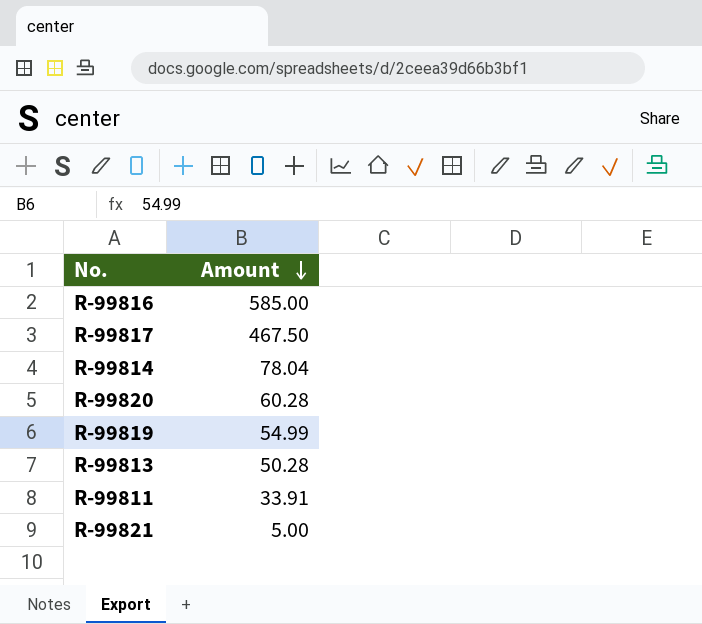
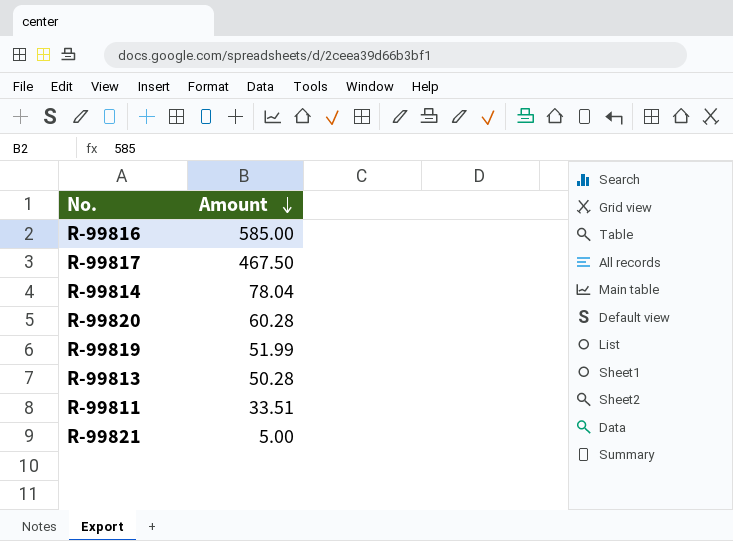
R-99819 | Amount: 54.99 -> 51.99
R-99811 | Amount: 33.91 -> 33.51

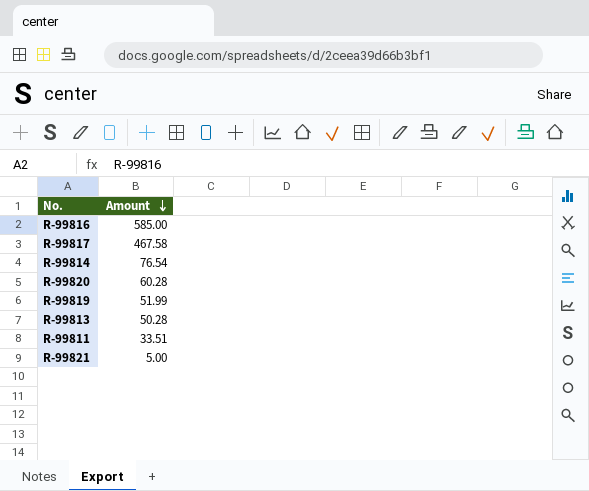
R-99817 | Amount: 467.50 -> 467.58
R-99814 | Amount: 78.04 -> 76.54

